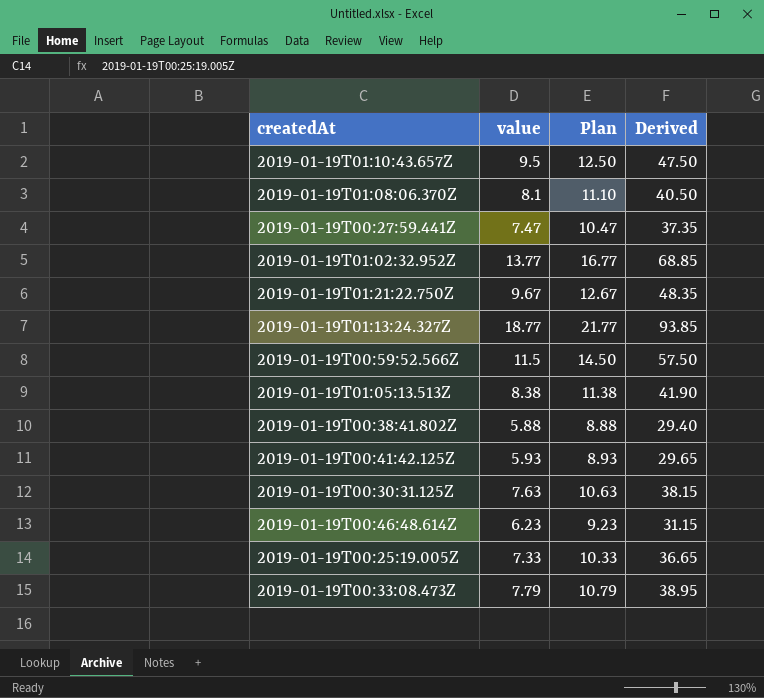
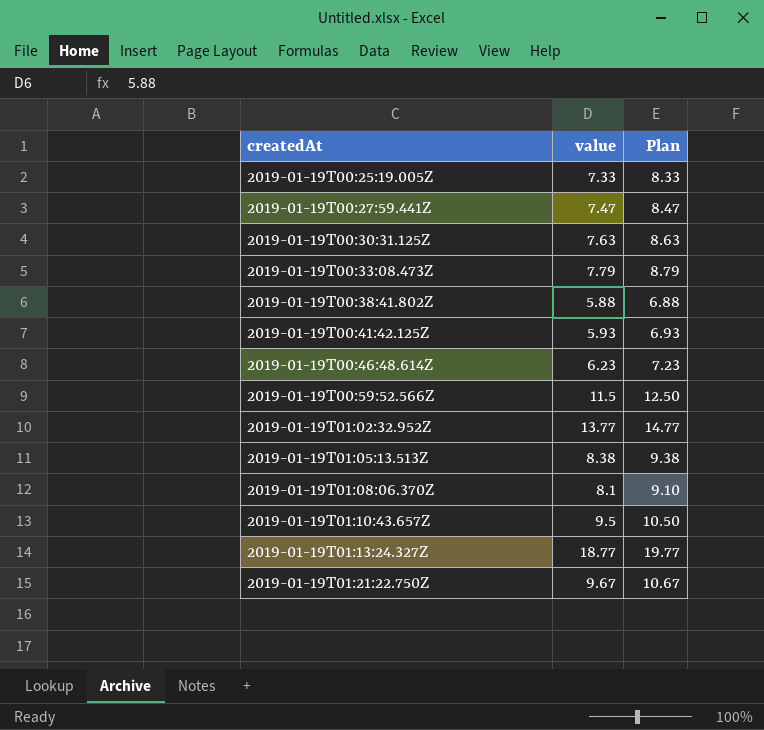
row order: none -> createdAt ascending
column Derived | formula: [value] * 5 -> none
column Plan | formula: [value] + 3 -> [value] + 1

